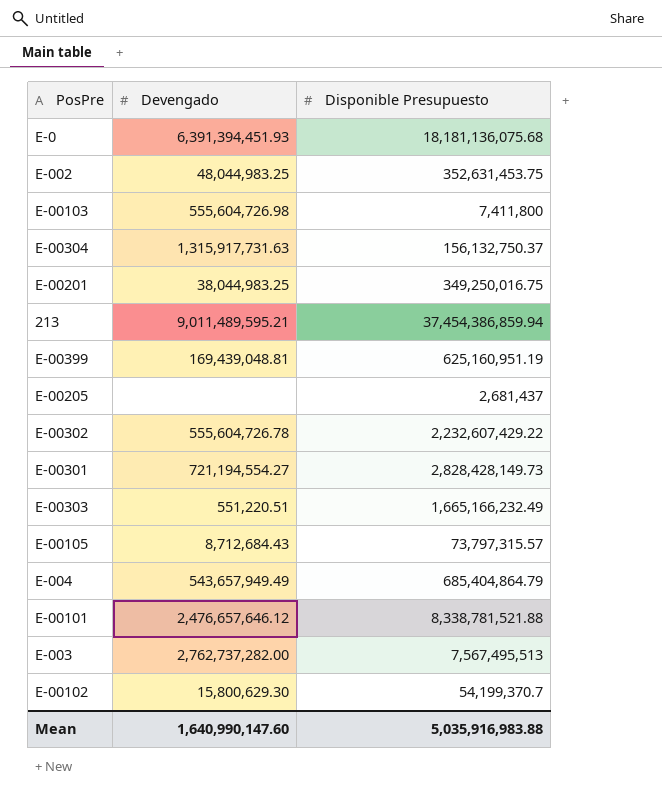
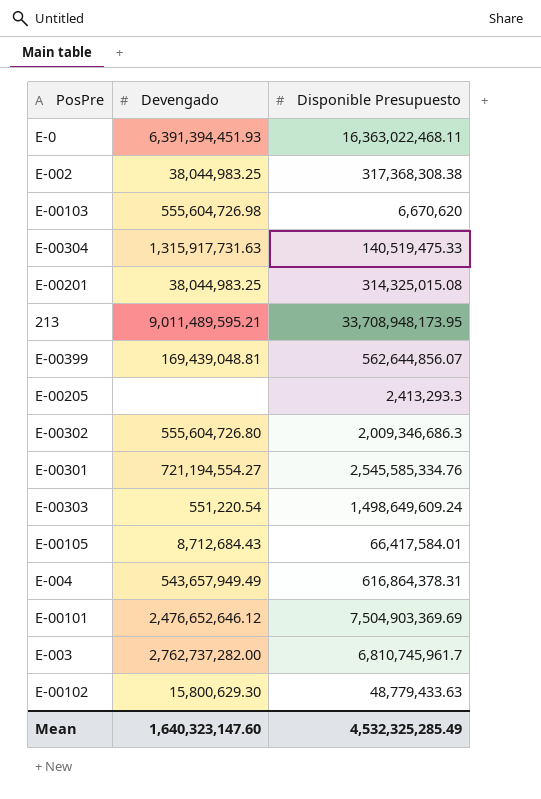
E-0 | Disponible Presupuesto: 18,181,136,075.68 -> 16,363,022,468.11
E-002 | Devengado: 48,044,983.25 -> 38,044,983.25
E-002 | Disponible Presupuesto: 352,631,453.75 -> 317,368,308.38
E-00103 | Disponible Presupuesto: 7,411,800 -> 6,670,620
E-00304 | Disponible Presupuesto: 156,132,750.37 -> 140,519,475.33
E-00201 | Disponible Presupuesto: 349,250,016.75 -> 314,325,015.08
213 | Disponible Presupuesto: 37,454,386,859.94 -> 33,708,948,173.95
E-00399 | Disponible Presupuesto: 625,160,951.19 -> 562,644,856.07
E-00205 | Disponible Presupuesto: 2,681,437 -> 2,413,293.3
E-00302 | Devengado: 555,604,726.78 -> 555,604,726.80
E-00302 | Disponible Presupuesto: 2,232,607,429.22 -> 2,009,346,686.3
E-00301 | Disponible Presupuesto: 2,828,428,149.73 -> 2,545,585,334.76
E-00303 | Devengado: 551,220.51 -> 551,220.54
E-00303 | Disponible Presupuesto: 1,665,166,232.49 -> 1,498,649,609.24
E-00105 | Disponible Presupuesto: 73,797,315.57 -> 66,417,584.01
E-004 | Disponible Presupuesto: 685,404,864.79 -> 616,864,378.31
E-00101 | Devengado: 2,476,657,646.12 -> 2,476,652,646.12
E-00101 | Disponible Presupuesto: 8,338,781,521.88 -> 7,504,903,369.69
E-003 | Disponible Presupuesto: 7,567,495,513 -> 6,810,745,961.7
E-00102 | Disponible Presupuesto: 54,199,370.7 -> 48,779,433.63
Mean | Devengado: 1,640,990,147.60 -> 1,640,323,147.60
Mean | Disponible Presupuesto: 5,035,916,983.88 -> 4,532,325,285.49

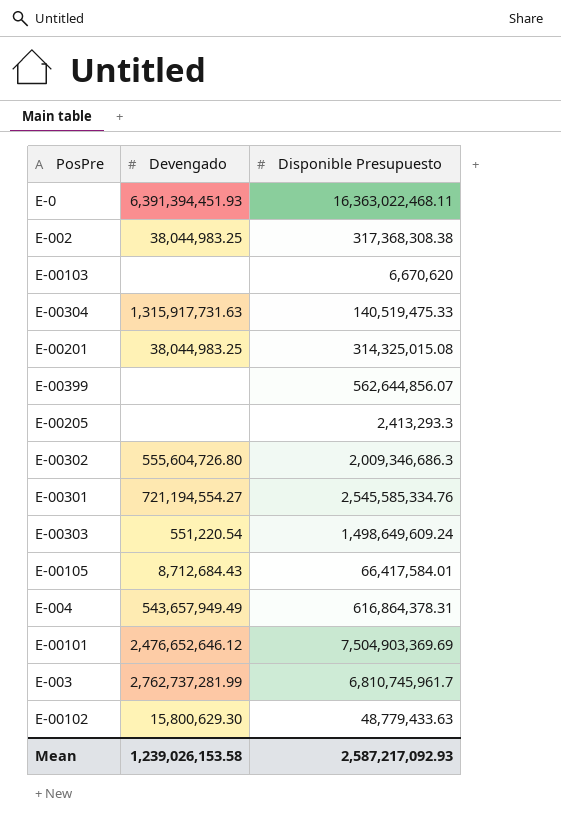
row 213: 9,011,489,595.21 | 33,708,948,173.95 -> none
E-00103 | Devengado: 555,604,726.98 -> none
E-00399 | Devengado: 169,439,048.81 -> none
E-003 | Devengado: 2,762,737,282.00 -> 2,762,737,281.99
Mean | Devengado: 1,640,323,147.60 -> 1,239,026,153.58
Mean | Disponible Presupuesto: 4,532,325,285.49 -> 2,587,217,092.93

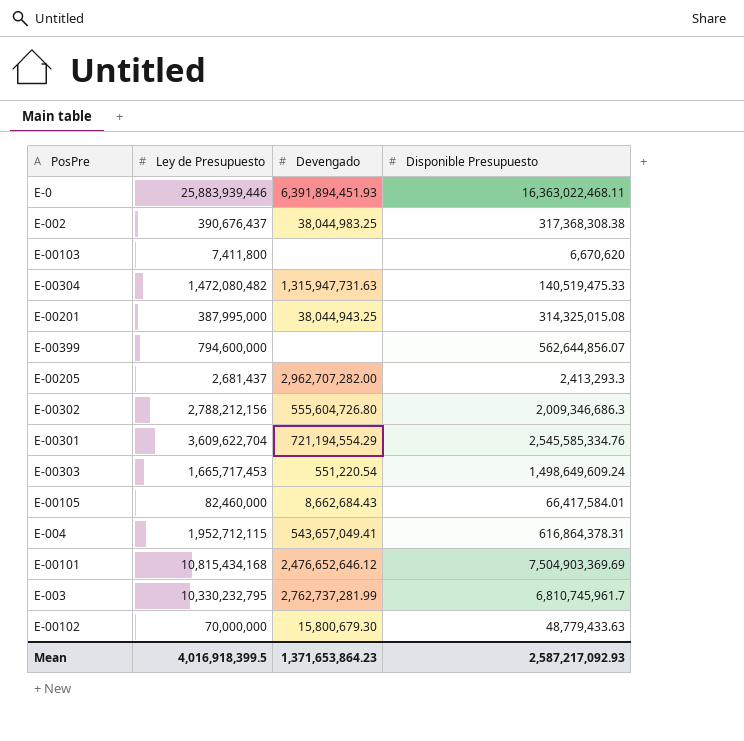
column Ley de Presupuesto | position: none -> 2
E-0 | Devengado: 6,391,394,451.93 -> 6,391,894,451.93
E-00304 | Devengado: 1,315,917,731.63 -> 1,315,947,731.63
E-00201 | Devengado: 38,044,983.25 -> 38,044,943.25
E-00205 | Devengado: none -> 2,962,707,282.00
E-00301 | Devengado: 721,194,554.27 -> 721,194,554.29
E-00105 | Devengado: 8,712,684.43 -> 8,662,684.43
E-004 | Devengado: 543,657,949.49 -> 543,657,049.41
E-00102 | Devengado: 15,800,629.30 -> 15,800,679.30
Mean | Devengado: 1,239,026,153.58 -> 1,371,653,864.23

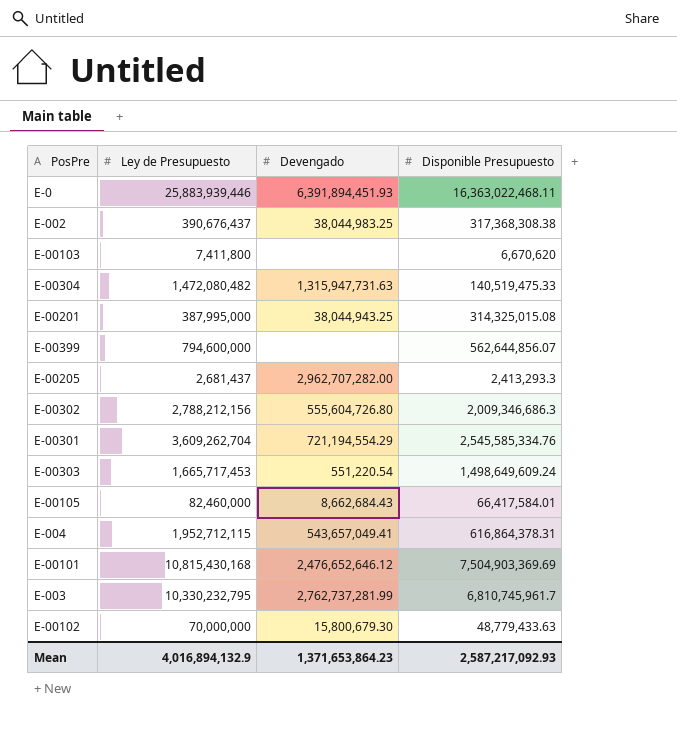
E-00301 | Ley de Presupuesto: 3,609,622,704 -> 3,609,262,704
E-00101 | Ley de Presupuesto: 10,815,434,168 -> 10,815,430,168
Mean | Ley de Presupuesto: 4,016,918,399.5 -> 4,016,894,132.9

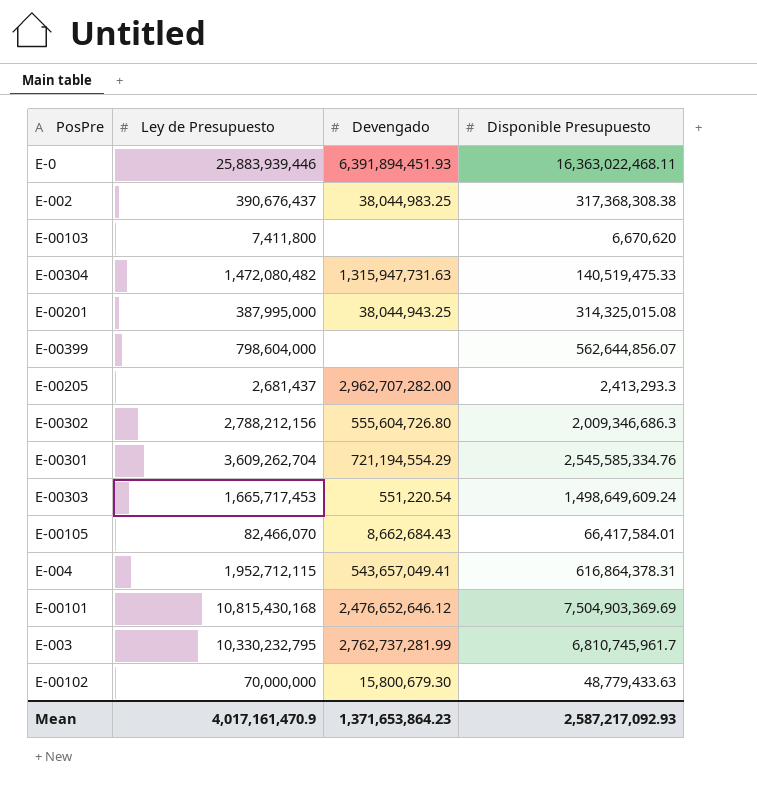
E-00399 | Ley de Presupuesto: 794,600,000 -> 798,604,000
E-00105 | Ley de Presupuesto: 82,460,000 -> 82,466,070
Mean | Ley de Presupuesto: 4,016,894,132.9 -> 4,017,161,470.9

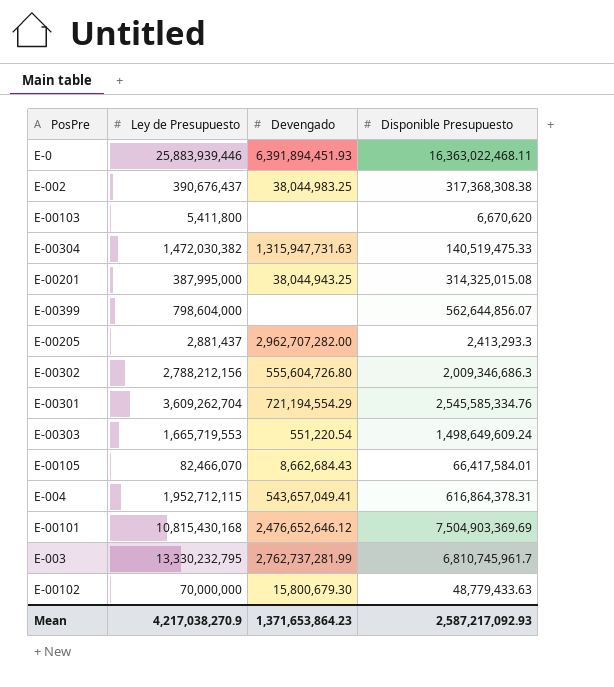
E-00103 | Ley de Presupuesto: 7,411,800 -> 5,411,800
E-00304 | Ley de Presupuesto: 1,472,080,482 -> 1,472,030,382
E-00205 | Ley de Presupuesto: 2,681,437 -> 2,881,437
E-00303 | Ley de Presupuesto: 1,665,717,453 -> 1,665,719,553
E-003 | Ley de Presupuesto: 10,330,232,795 -> 13,330,232,795
Mean | Ley de Presupuesto: 4,017,161,470.9 -> 4,217,038,270.9

